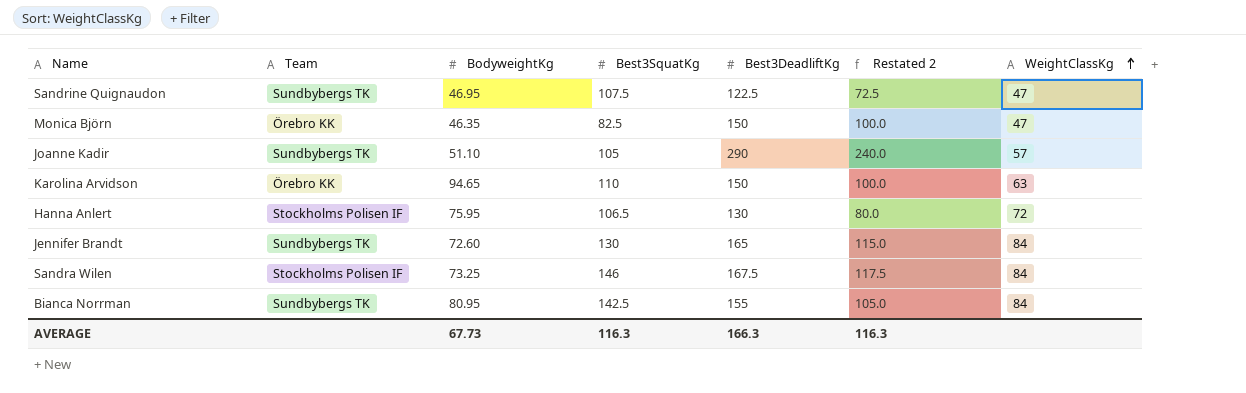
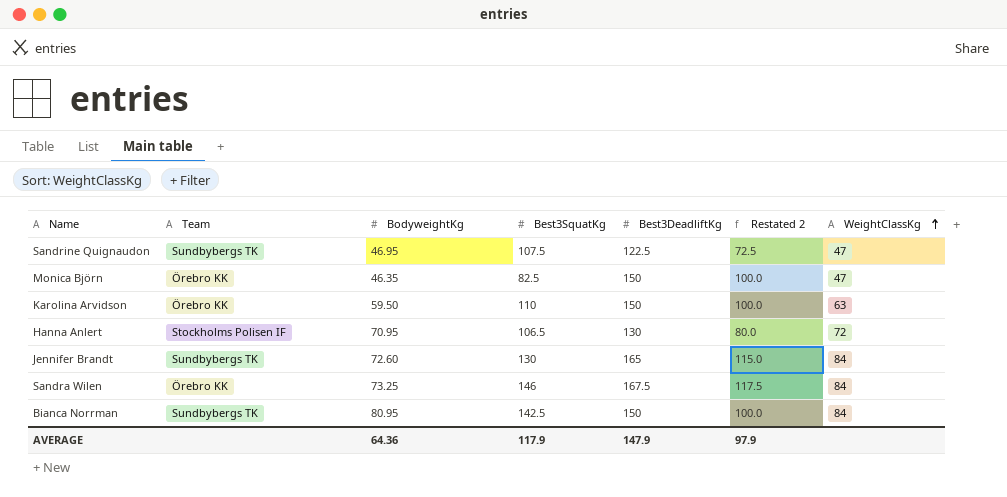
row Joanne Kadir: Sundbybergs TK | 51.10 | 105 | 290 | 240.0 | 57 -> none
Karolina Arvidson | BodyweightKg: 94.65 -> 59.50
Hanna Anlert | BodyweightKg: 75.95 -> 70.95
Sandra Wilen | Team: Stockholms Polisen IF -> Örebro KK
Bianca Norrman | Best3DeadliftKg: 155 -> 150
Bianca Norrman | Restated 2: 105.0 -> 100.0
AVERAGE | BodyweightKg: 67.73 -> 64.36
AVERAGE | Best3SquatKg: 116.3 -> 117.9
AVERAGE | Best3DeadliftKg: 166.3 -> 147.9
AVERAGE | Restated 2: 116.3 -> 97.9

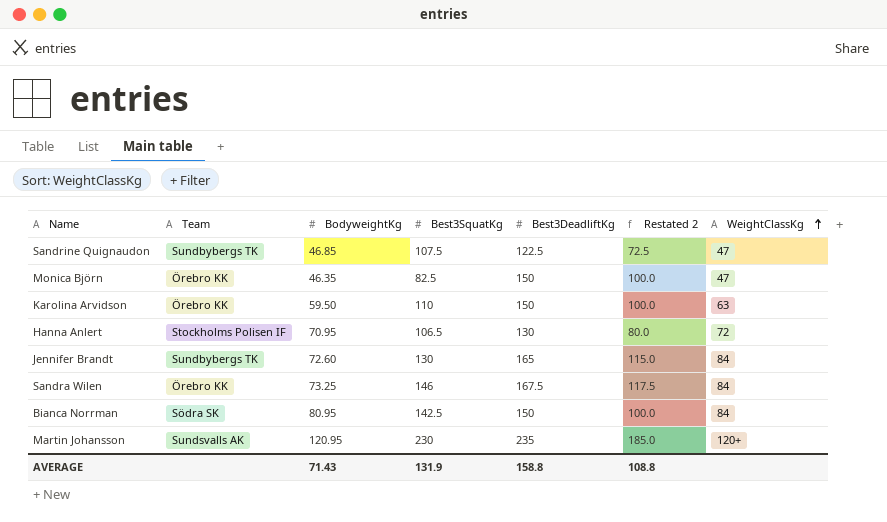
Sandrine Quignaudon | BodyweightKg: 46.95 -> 46.85
Bianca Norrman | Team: Sundbybergs TK -> Södra SK
row Martin Johansson: none -> Sundsvalls AK | 120.95 | 230 | 235 | 185.0 | 120+
AVERAGE | BodyweightKg: 64.36 -> 71.43
AVERAGE | Best3SquatKg: 117.9 -> 131.9
AVERAGE | Best3DeadliftKg: 147.9 -> 158.8
AVERAGE | Restated 2: 97.9 -> 108.8

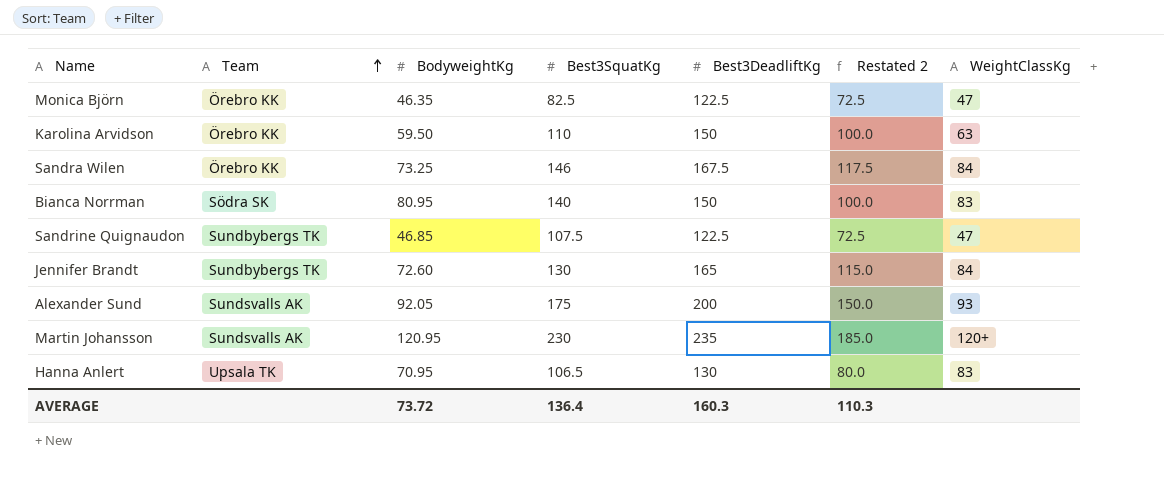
row order: WeightClassKg ascending -> Team ascending
Monica Björn | Best3DeadliftKg: 150 -> 122.5
Monica Björn | Restated 2: 100.0 -> 72.5
Bianca Norrman | Best3SquatKg: 142.5 -> 140
Bianca Norrman | WeightClassKg: 84 -> 83
row Alexander Sund: none -> Sundsvalls AK | 92.05 | 175 | 200 | 150.0 | 93
Hanna Anlert | Team: Stockholms Polisen IF -> Upsala TK
Hanna Anlert | WeightClassKg: 72 -> 83
AVERAGE | BodyweightKg: 71.43 -> 73.72
AVERAGE | Best3SquatKg: 131.9 -> 136.4
AVERAGE | Best3DeadliftKg: 158.8 -> 160.3
AVERAGE | Restated 2: 108.8 -> 110.3

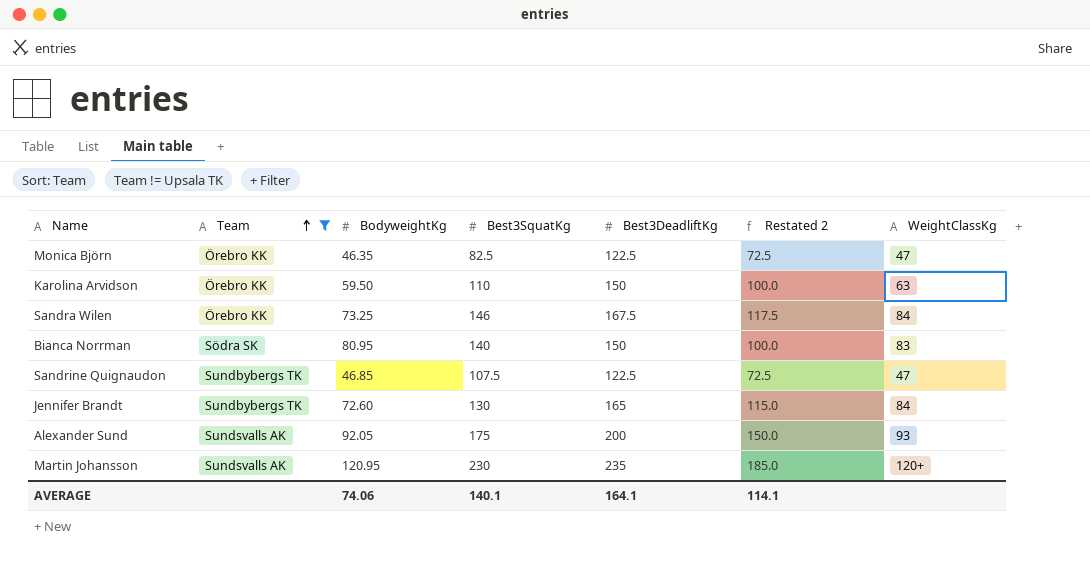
filter: none -> Team != Upsala TK
AVERAGE | BodyweightKg: 73.72 -> 74.06
AVERAGE | Best3SquatKg: 136.4 -> 140.1
AVERAGE | Best3DeadliftKg: 160.3 -> 164.1
AVERAGE | Restated 2: 110.3 -> 114.1

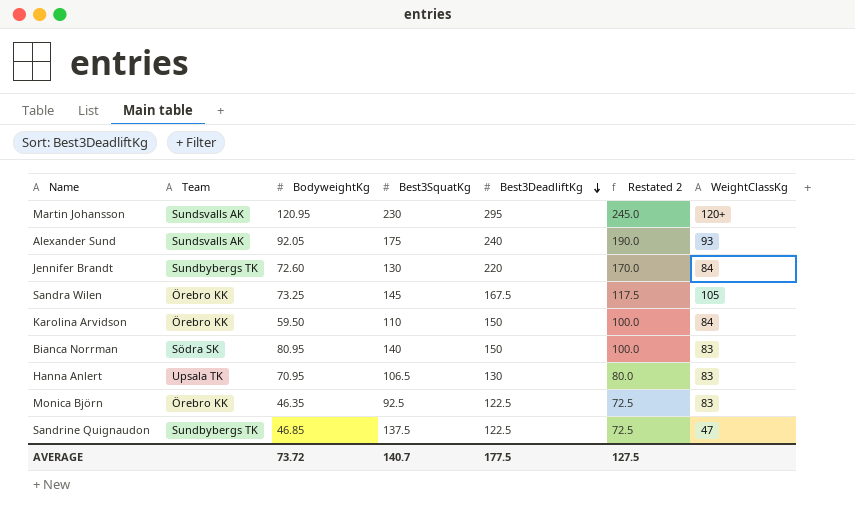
filter: Team != Upsala TK -> none
row order: Team ascending -> Best3DeadliftKg descending
Martin Johansson | Best3DeadliftKg: 235 -> 295
Martin Johansson | Restated 2: 185.0 -> 245.0
Alexander Sund | Best3DeadliftKg: 200 -> 240
Alexander Sund | Restated 2: 150.0 -> 190.0
Jennifer Brandt | Best3DeadliftKg: 165 -> 220
Jennifer Brandt | Restated 2: 115.0 -> 170.0
Sandra Wilen | Best3SquatKg: 146 -> 145
Sandra Wilen | WeightClassKg: 84 -> 105
Karolina Arvidson | WeightClassKg: 63 -> 84
Monica Björn | Best3SquatKg: 82.5 -> 92.5
Monica Björn | WeightClassKg: 47 -> 83
Sandrine Quignaudon | Best3SquatKg: 107.5 -> 137.5
AVERAGE | BodyweightKg: 74.06 -> 73.72
AVERAGE | Best3SquatKg: 140.1 -> 140.7
AVERAGE | Best3DeadliftKg: 164.1 -> 177.5
AVERAGE | Restated 2: 114.1 -> 127.5

